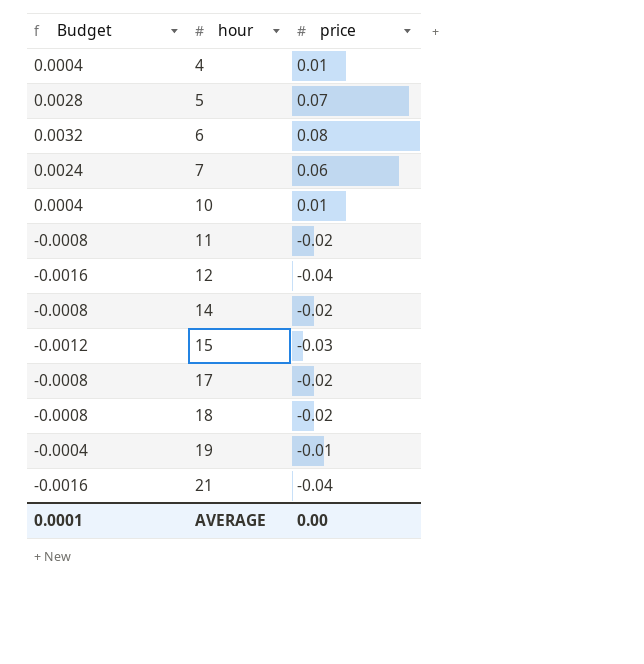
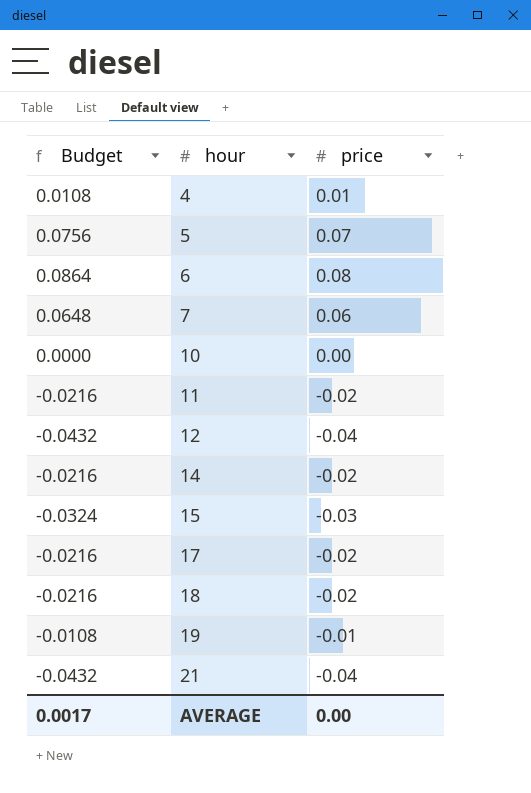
column Budget | formula: [price] * 0.04 -> [price] * 1.08
10 | price: 0.01 -> 0.00
AVERAGE | Budget: 0.0001 -> 0.0017

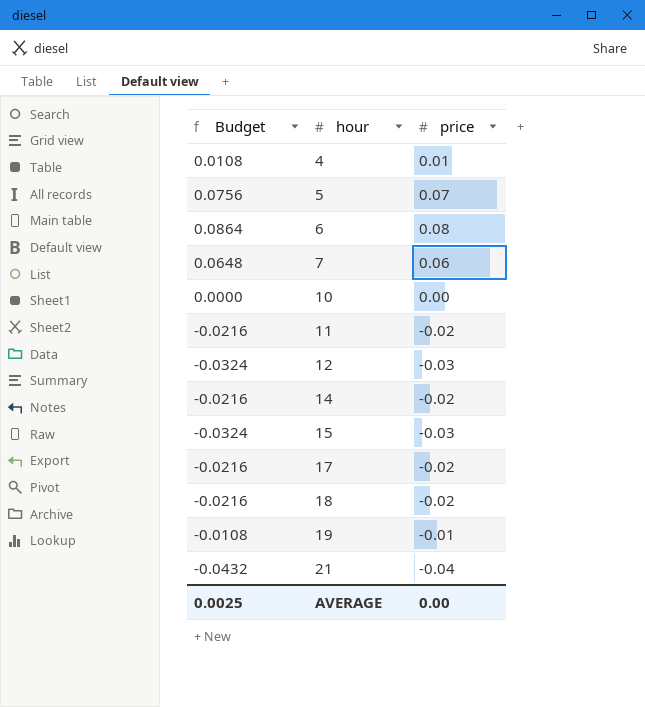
12 | Budget: -0.0432 -> -0.0324
12 | price: -0.04 -> -0.03
AVERAGE | Budget: 0.0017 -> 0.0025

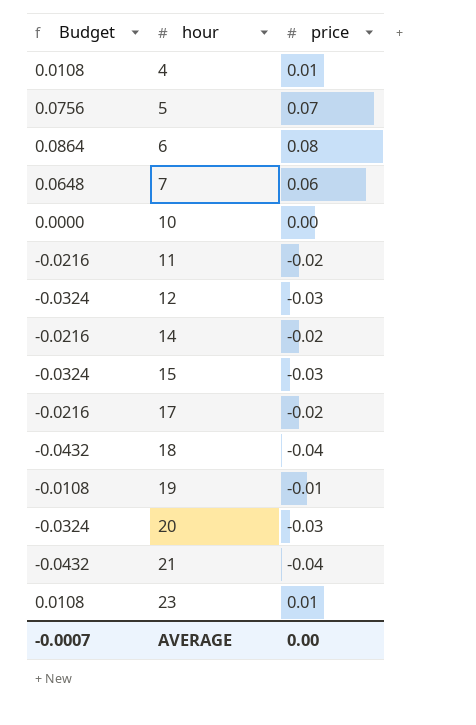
18 | Budget: -0.0216 -> -0.0432
18 | price: -0.02 -> -0.04
row 20: none -> -0.0324 | -0.03
row 23: none -> 0.0108 | 0.01
AVERAGE | Budget: 0.0025 -> -0.0007

